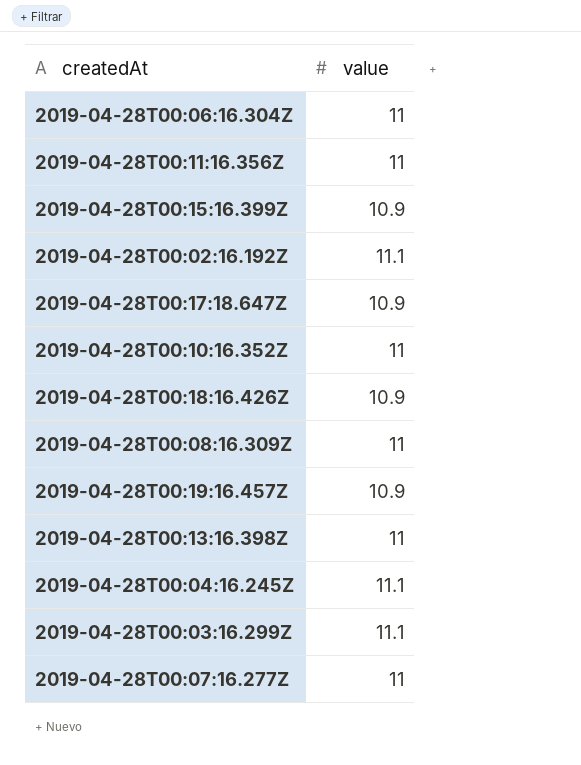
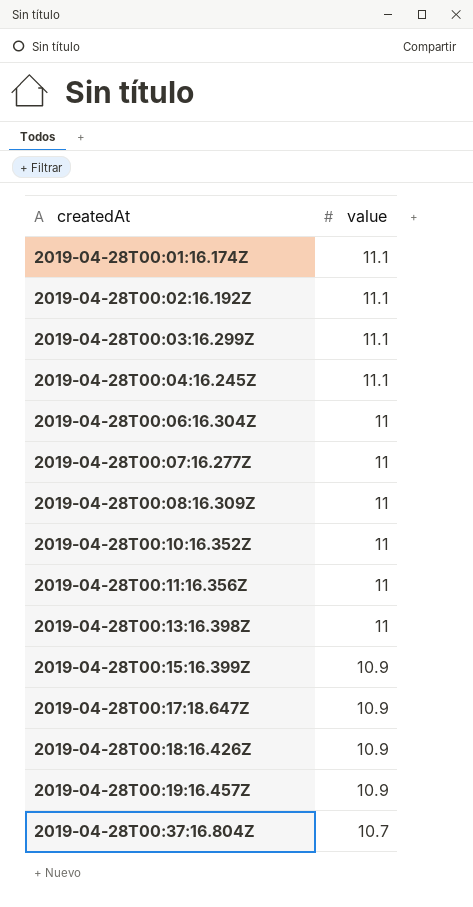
row order: none -> createdAt ascending
row 2019-04-28T00:01:16.174Z: none -> 11.1
row 2019-04-28T00:37:16.804Z: none -> 10.7

